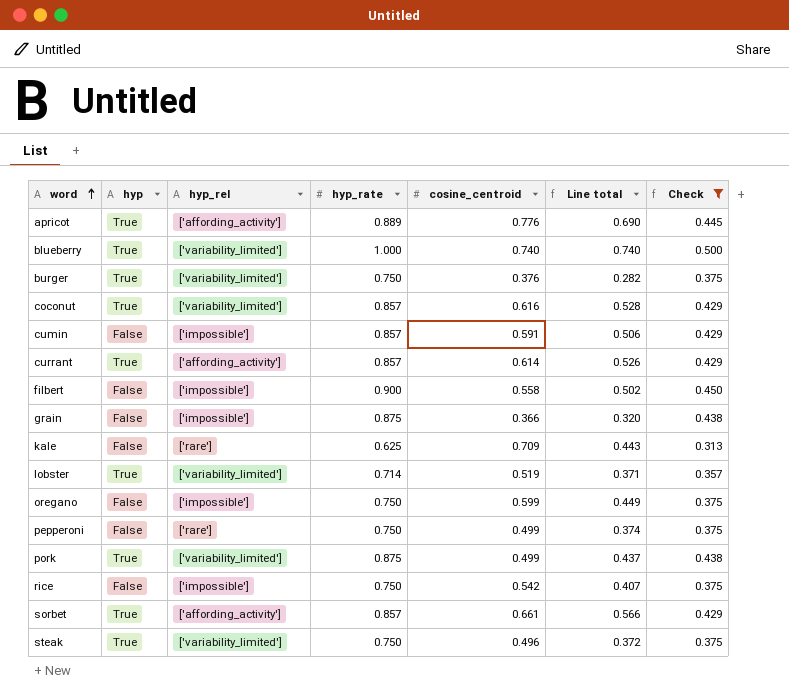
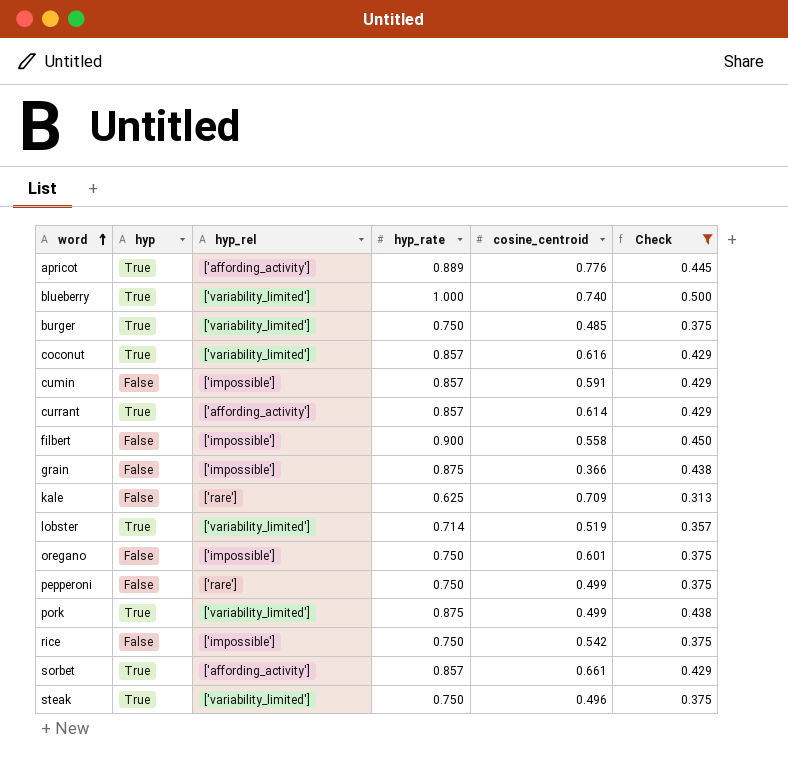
column Line total | formula: [hyp_rate] * [cosine_centroid] -> none
burger | cosine_centroid: 0.376 -> 0.485
oregano | cosine_centroid: 0.599 -> 0.601

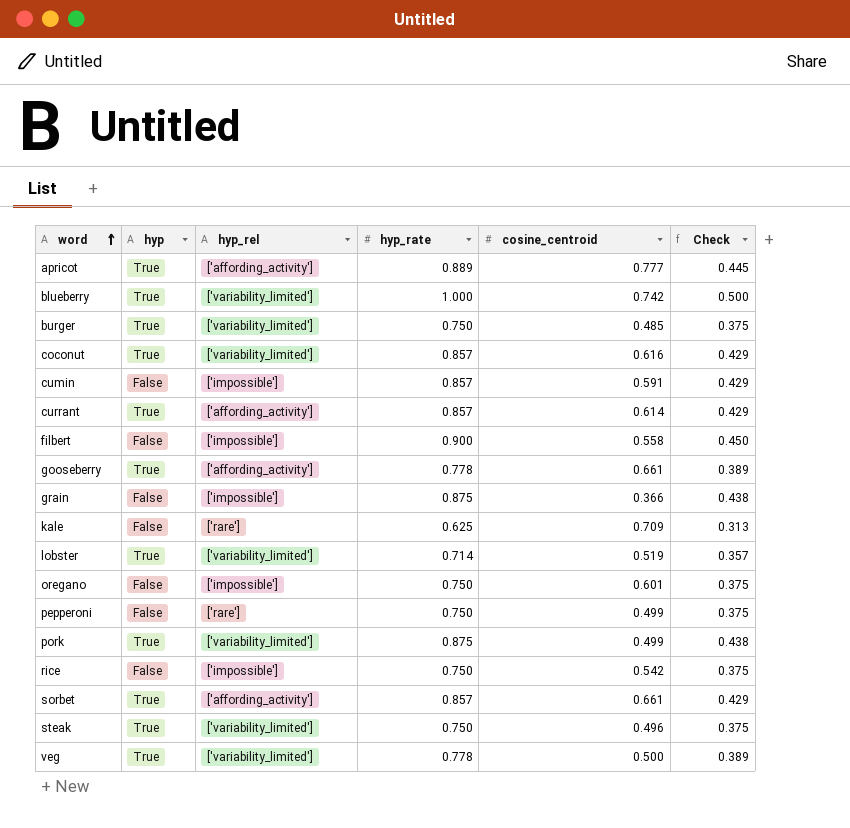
filter: Check != 0.389 -> none
apricot | cosine_centroid: 0.776 -> 0.777
blueberry | cosine_centroid: 0.740 -> 0.742

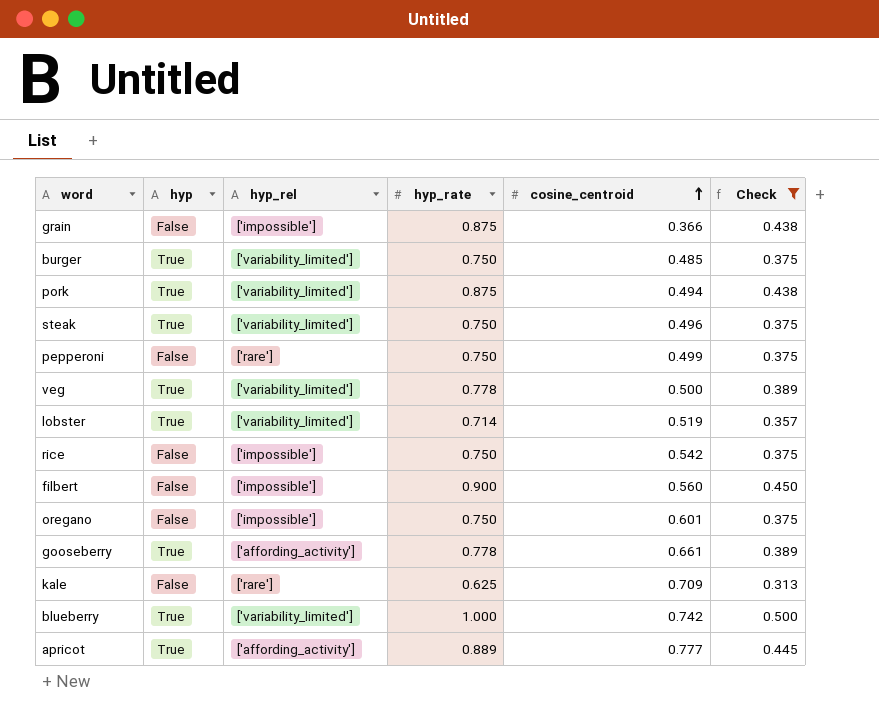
filter: none -> Check != 0.429
row order: word ascending -> cosine_centroid ascending
pork | cosine_centroid: 0.499 -> 0.494
filbert | cosine_centroid: 0.558 -> 0.560

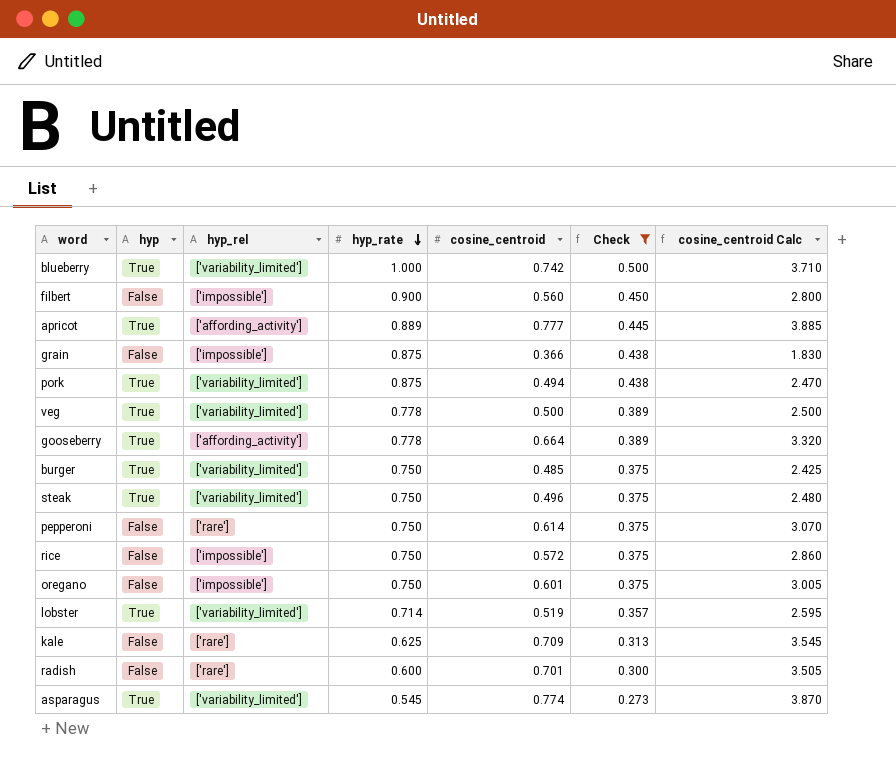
row order: cosine_centroid ascending -> hyp_rate descending
column cosine_centroid Calc | formula: none -> [cosine_centroid] * 5
gooseberry | cosine_centroid: 0.661 -> 0.664
pepperoni | cosine_centroid: 0.499 -> 0.614
rice | cosine_centroid: 0.542 -> 0.572
row radish: none -> False | ['rare'] | 0.600 | 0.701 | 0.300 | 3.505
row asparagus: none -> True | ['variability_limited'] | 0.545 | 0.774 | 0.273 | 3.870

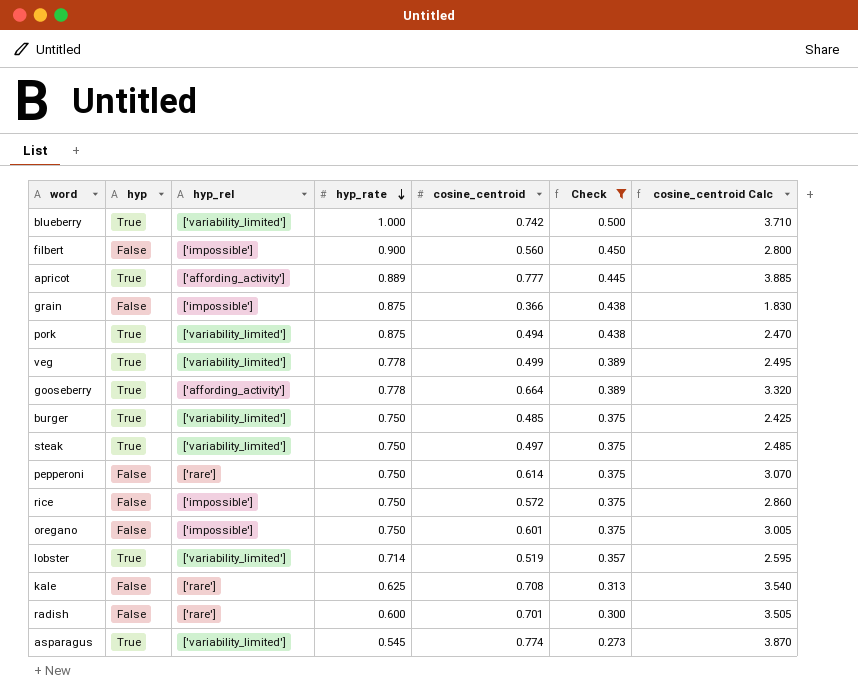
veg | cosine_centroid: 0.500 -> 0.499
veg | cosine_centroid Calc: 2.500 -> 2.495
steak | cosine_centroid: 0.496 -> 0.497
steak | cosine_centroid Calc: 2.480 -> 2.485
kale | cosine_centroid: 0.709 -> 0.708
kale | cosine_centroid Calc: 3.545 -> 3.540

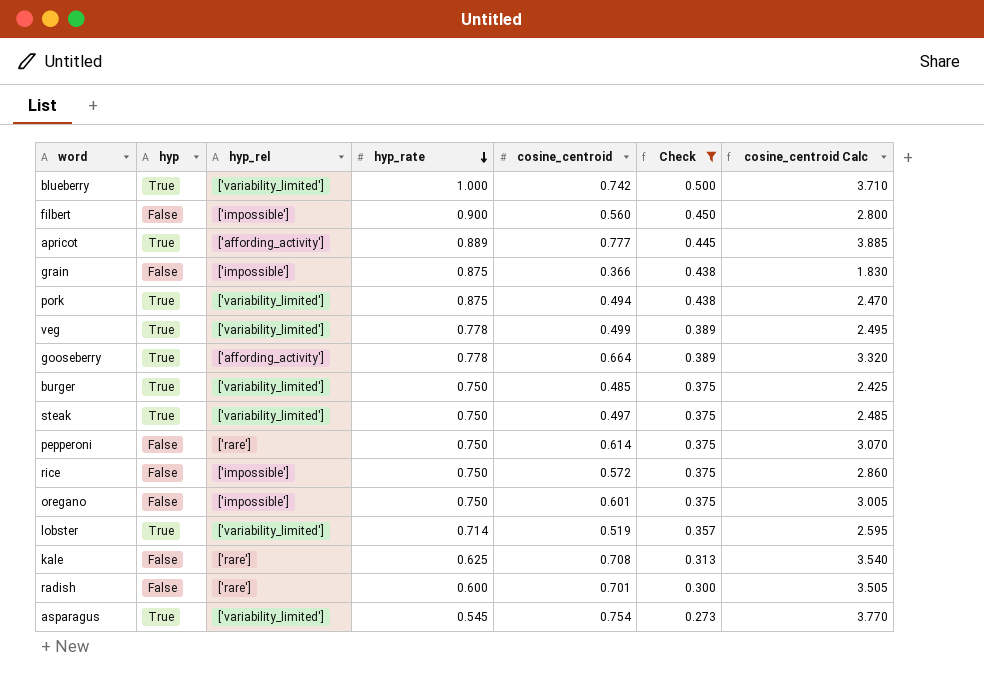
asparagus | cosine_centroid: 0.774 -> 0.754
asparagus | cosine_centroid Calc: 3.870 -> 3.770

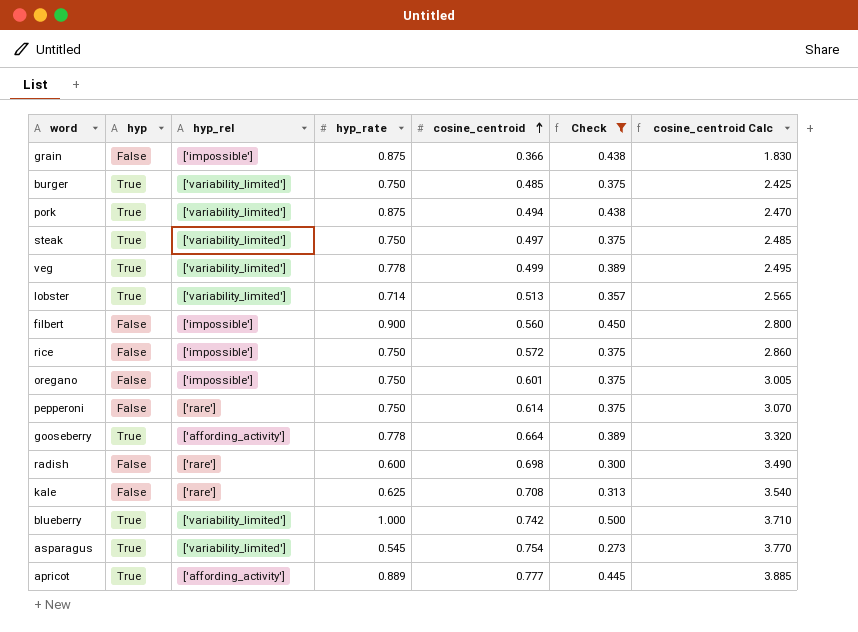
row order: hyp_rate descending -> cosine_centroid ascending
lobster | cosine_centroid: 0.519 -> 0.513
lobster | cosine_centroid Calc: 2.595 -> 2.565
radish | cosine_centroid: 0.701 -> 0.698
radish | cosine_centroid Calc: 3.505 -> 3.490

